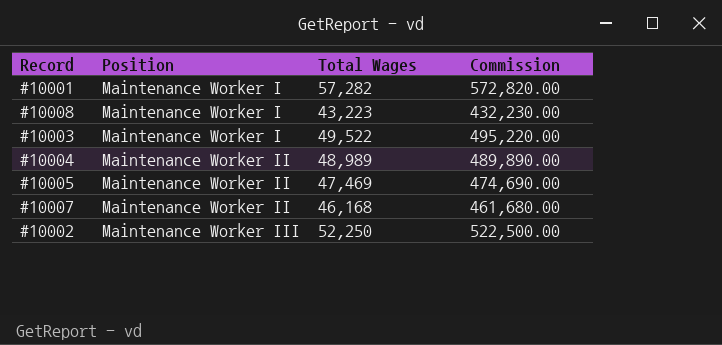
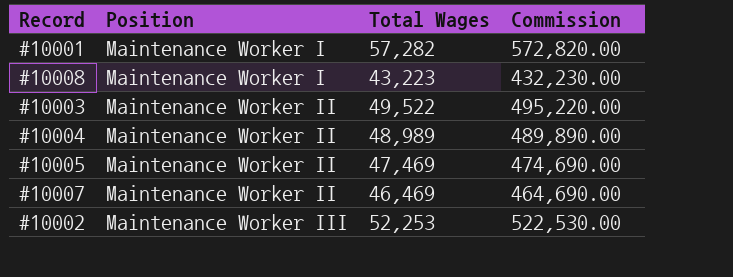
#10003 | Position: Maintenance Worker I -> Maintenance Worker II
#10007 | Total Wages: 46,168 -> 46,469
#10007 | Commission: 461,680.00 -> 464,690.00
#10002 | Total Wages: 52,250 -> 52,253
#10002 | Commission: 522,500.00 -> 522,530.00

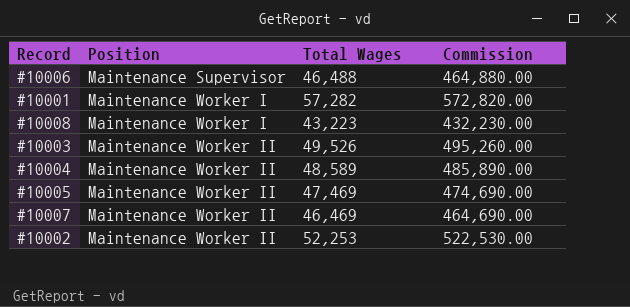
row #10006: none -> Maintenance Supervisor | 46,488 | 464,880.00
#10003 | Total Wages: 49,522 -> 49,526
#10003 | Commission: 495,220.00 -> 495,260.00
#10004 | Total Wages: 48,989 -> 48,589
#10004 | Commission: 489,890.00 -> 485,890.00
#10002 | Position: Maintenance Worker III -> Maintenance Worker II

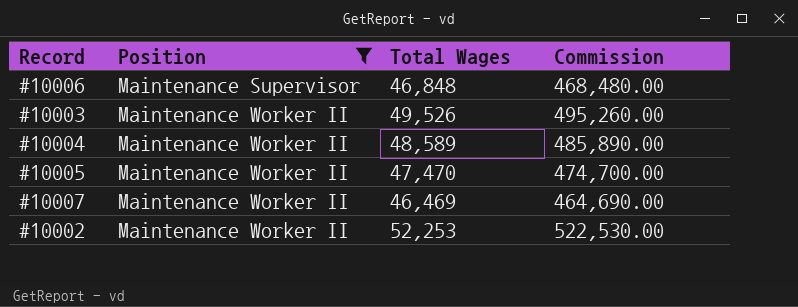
filter: none -> Position != Maintenance Worker I
#10006 | Total Wages: 46,488 -> 46,848
#10006 | Commission: 464,880.00 -> 468,480.00
#10005 | Total Wages: 47,469 -> 47,470
#10005 | Commission: 474,690.00 -> 474,700.00

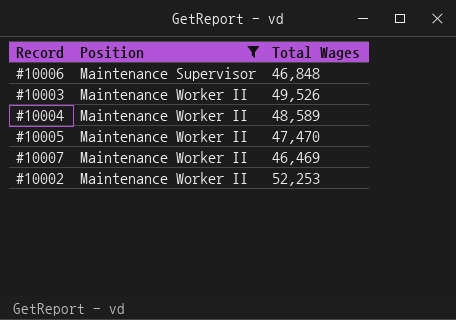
column Commission | formula: [Total Wages] * 10 -> none

